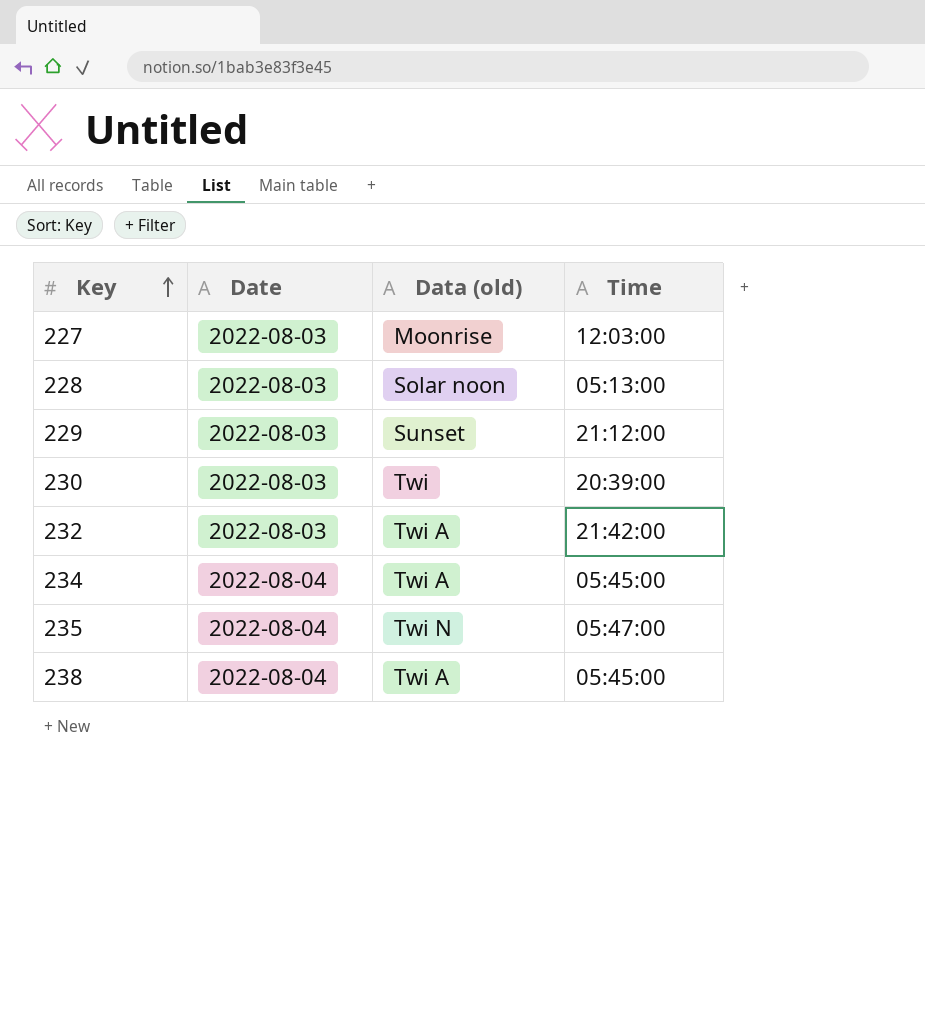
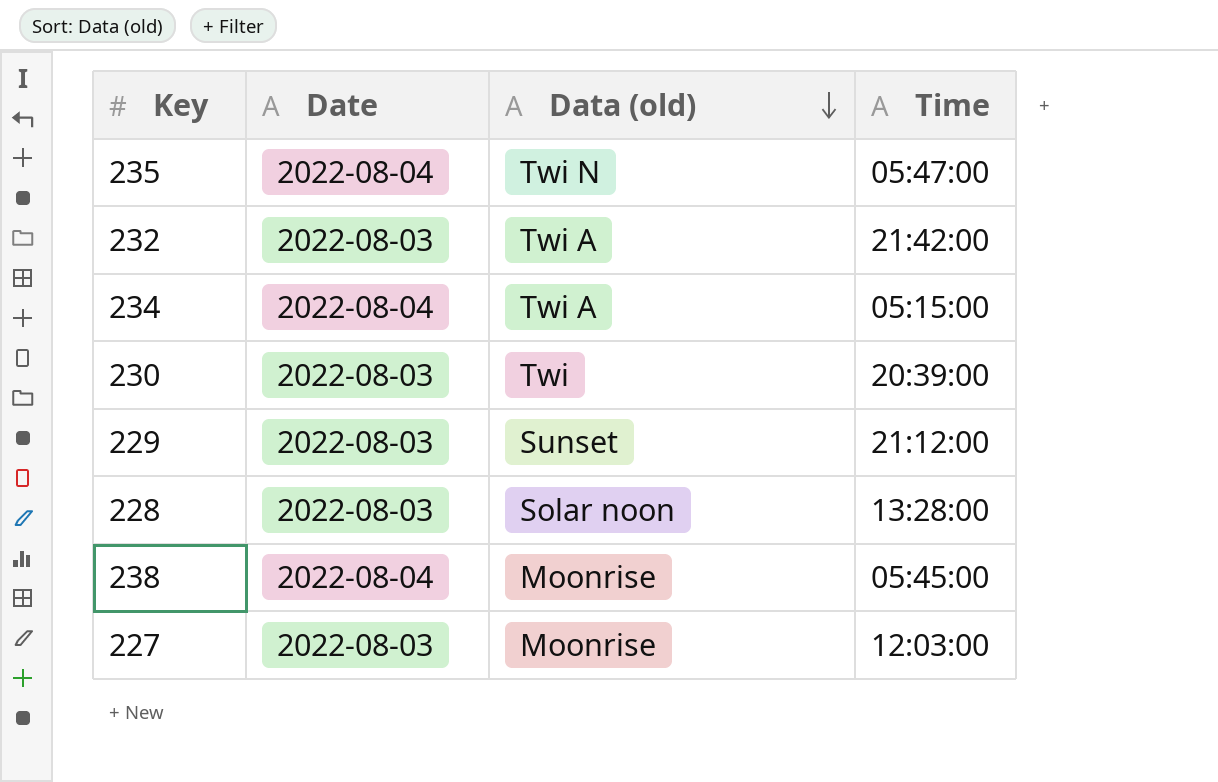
row order: Key ascending -> Data (old) descending
234 | Time: 05:45:00 -> 05:15:00
228 | Time: 05:13:00 -> 13:28:00
238 | Data (old): Twi A -> Moonrise

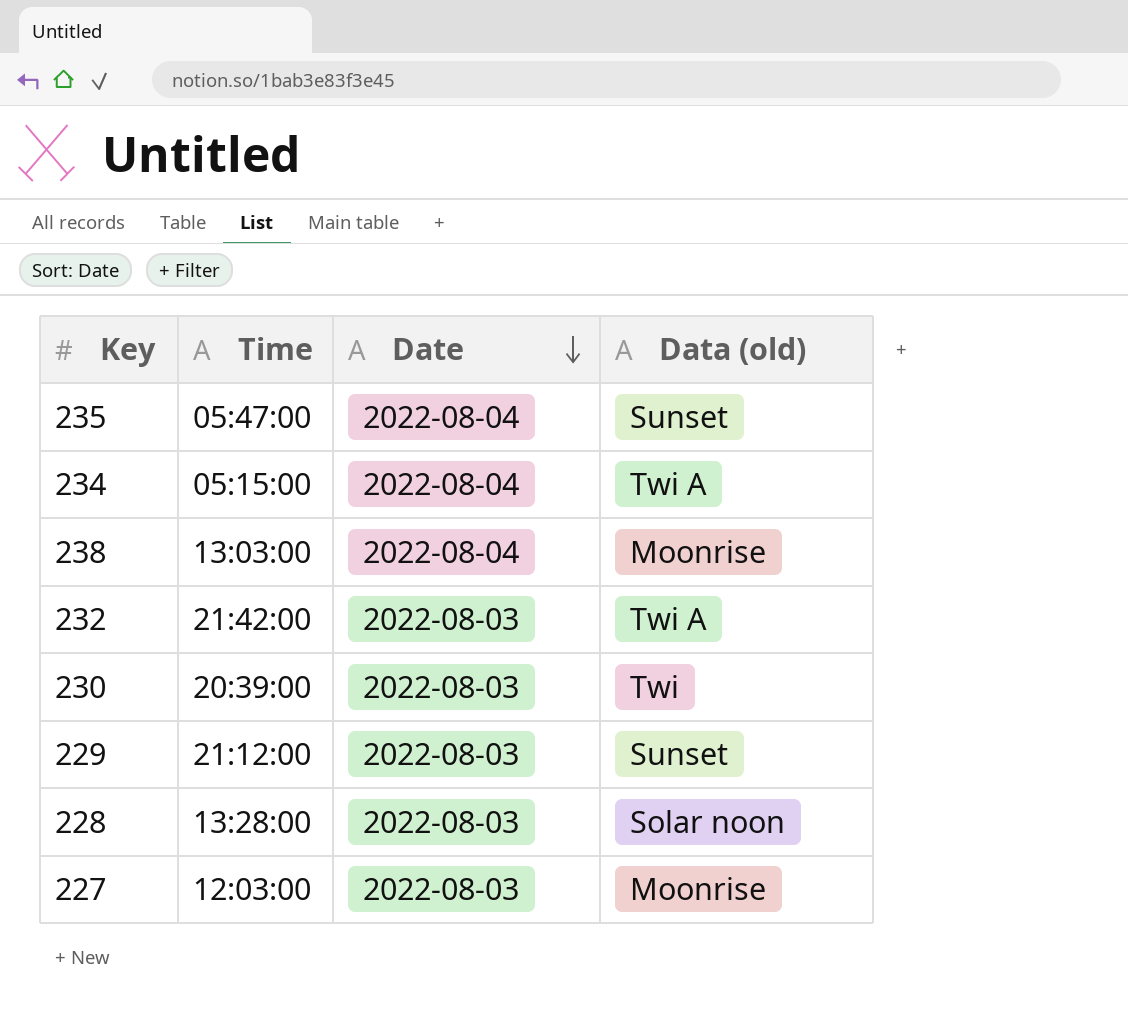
row order: Data (old) descending -> Date descending
column Time | position: 4 -> 2
235 | Data (old): Twi N -> Sunset
238 | Time: 05:45:00 -> 13:03:00

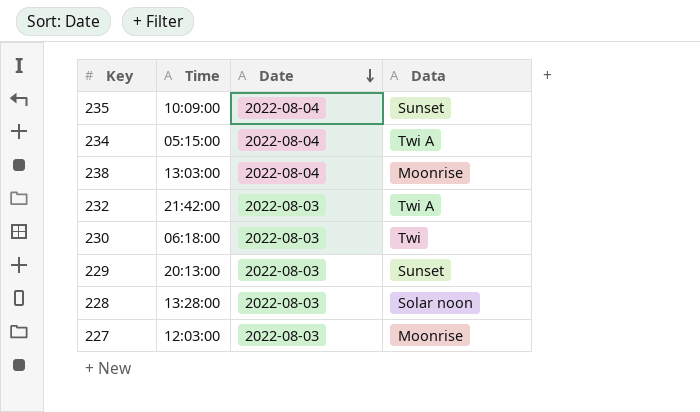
column name: Data (old) -> Data
235 | Time: 05:47:00 -> 10:09:00
230 | Time: 20:39:00 -> 06:18:00
229 | Time: 21:12:00 -> 20:13:00

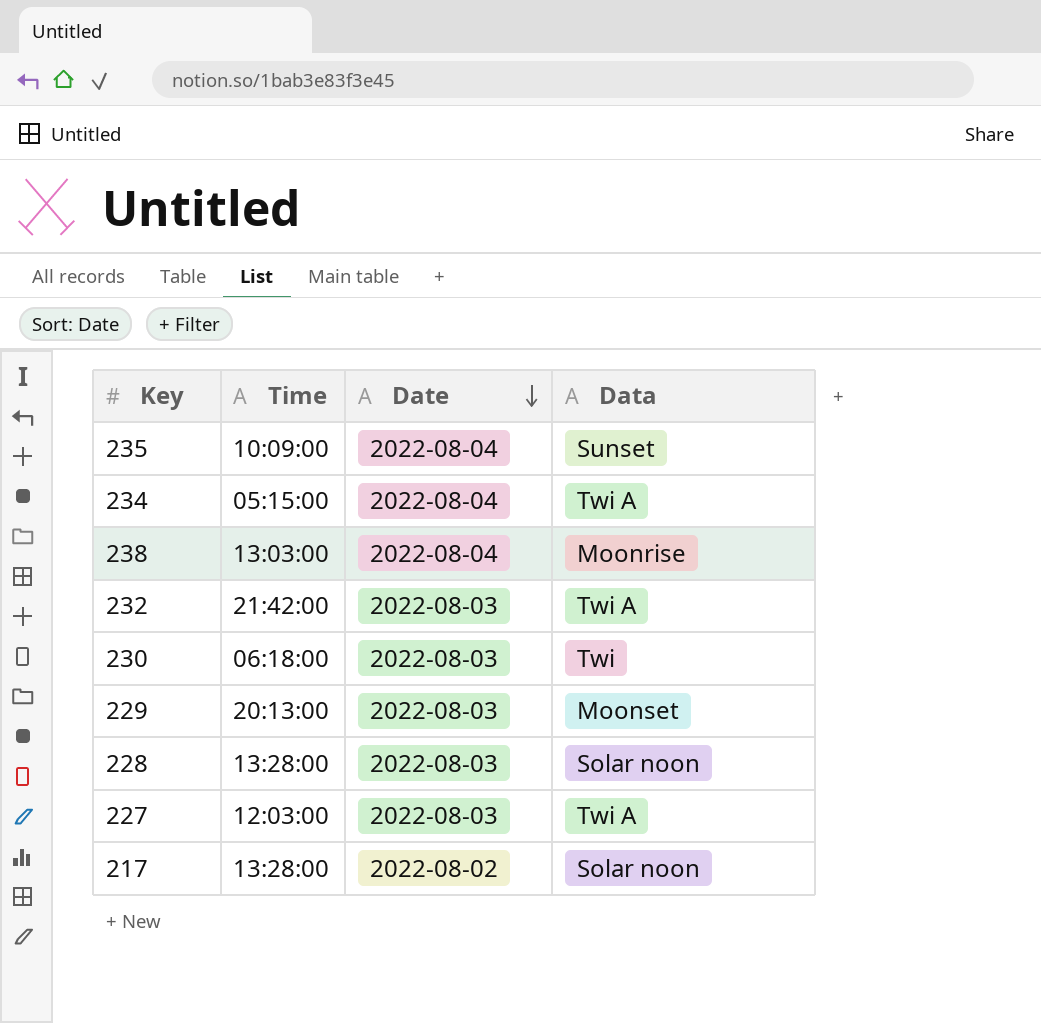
229 | Data: Sunset -> Moonset
227 | Data: Moonrise -> Twi A
row 217: none -> 13:28:00 | 2022-08-02 | Solar noon

